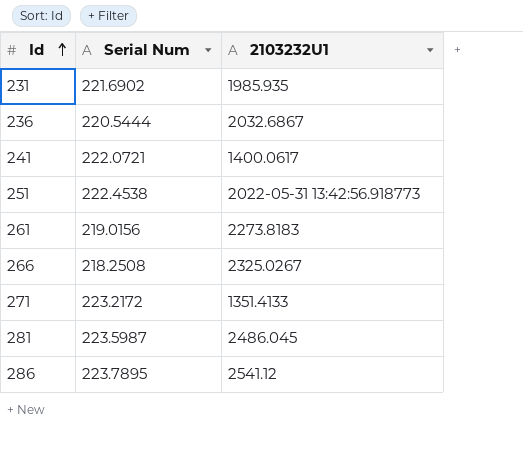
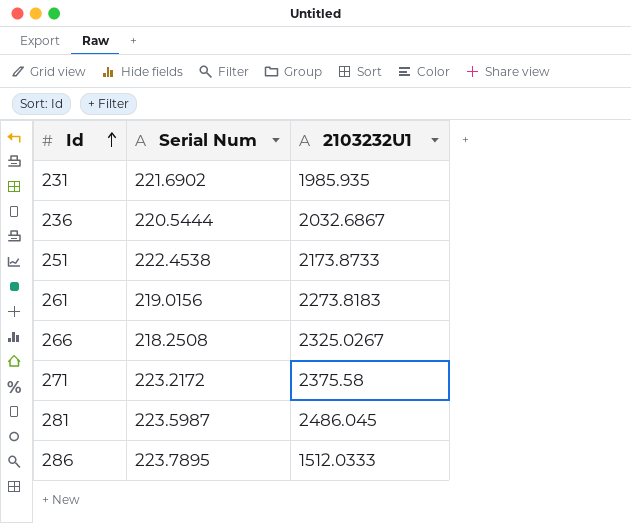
row 241: 222.0721 | 1400.0617 -> none
251 | 2103232U1: 2022-05-31 13:42:56.918773 -> 2173.8733
271 | 2103232U1: 1351.4133 -> 2375.58
286 | 2103232U1: 2541.12 -> 1512.0333

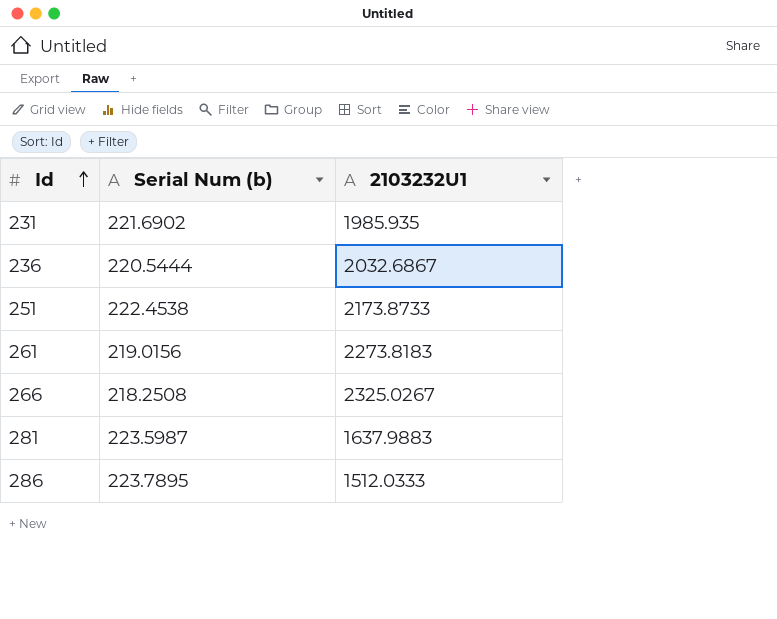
column name: Serial Num -> Serial Num (b)
row 271: 223.2172 | 2375.58 -> none
281 | 2103232U1: 2486.045 -> 1637.9883

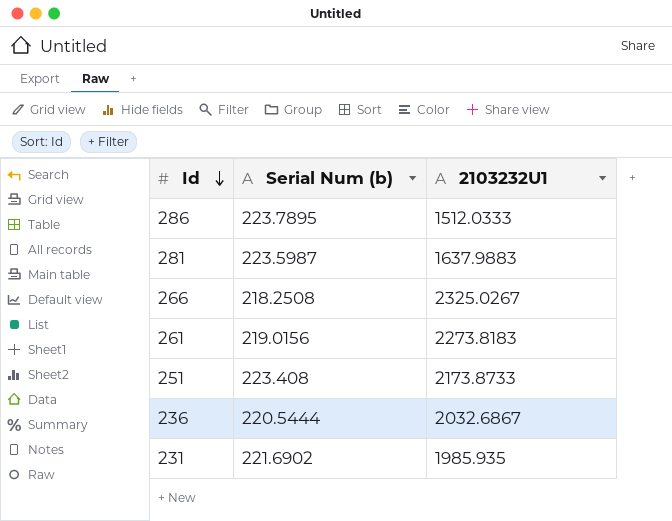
row order: Id ascending -> Id descending
251 | Serial Num (b): 222.4538 -> 223.408

